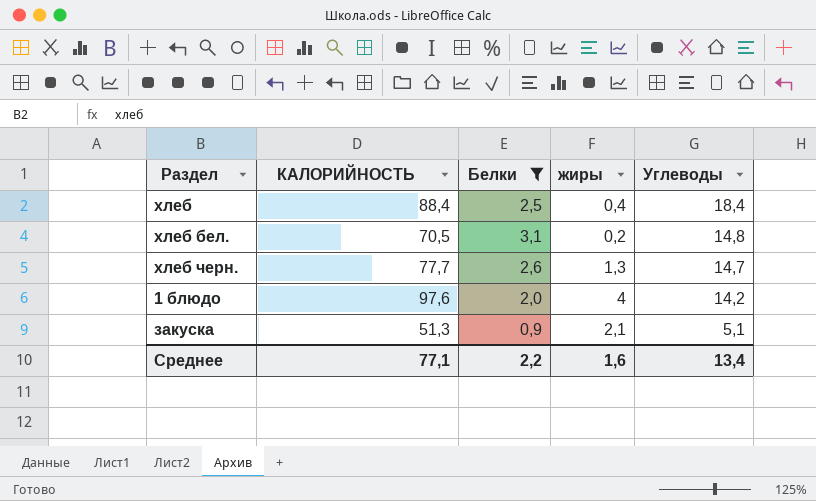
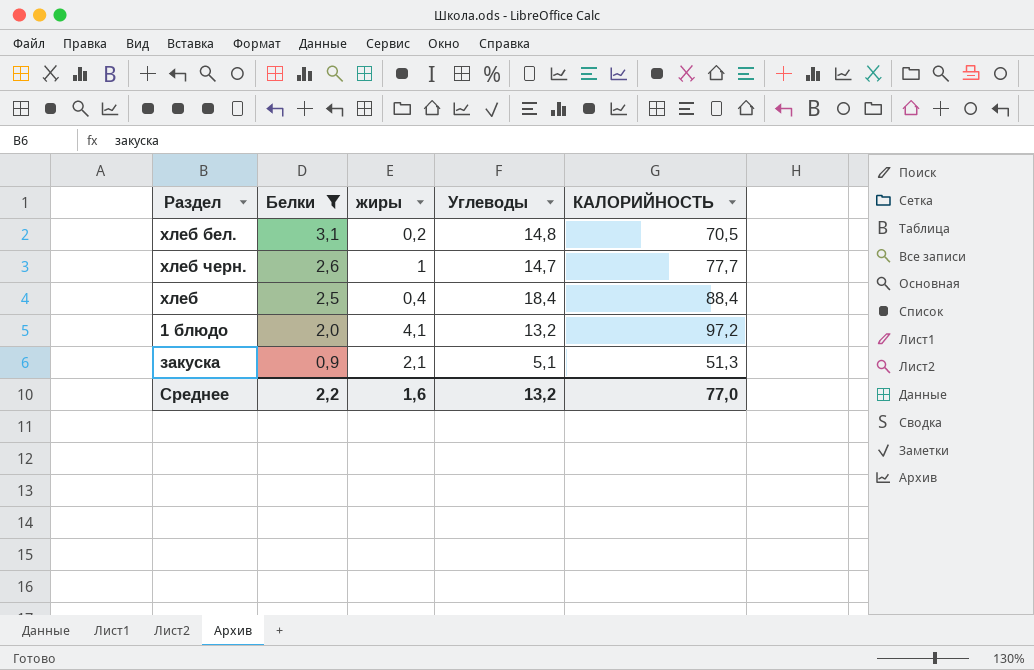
row order: Углеводы descending -> Белки descending
column КАЛОРИЙНОСТЬ | position: 2 -> 5
хлеб черн. | жиры: 1,3 -> 1
1 блюдо | жиры: 4 -> 4,1
1 блюдо | Углеводы: 14,2 -> 13,2
1 блюдо | КАЛОРИЙНОСТЬ: 97,6 -> 97,2
Среднее | Углеводы: 13,4 -> 13,2
Среднее | КАЛОРИЙНОСТЬ: 77,1 -> 77,0

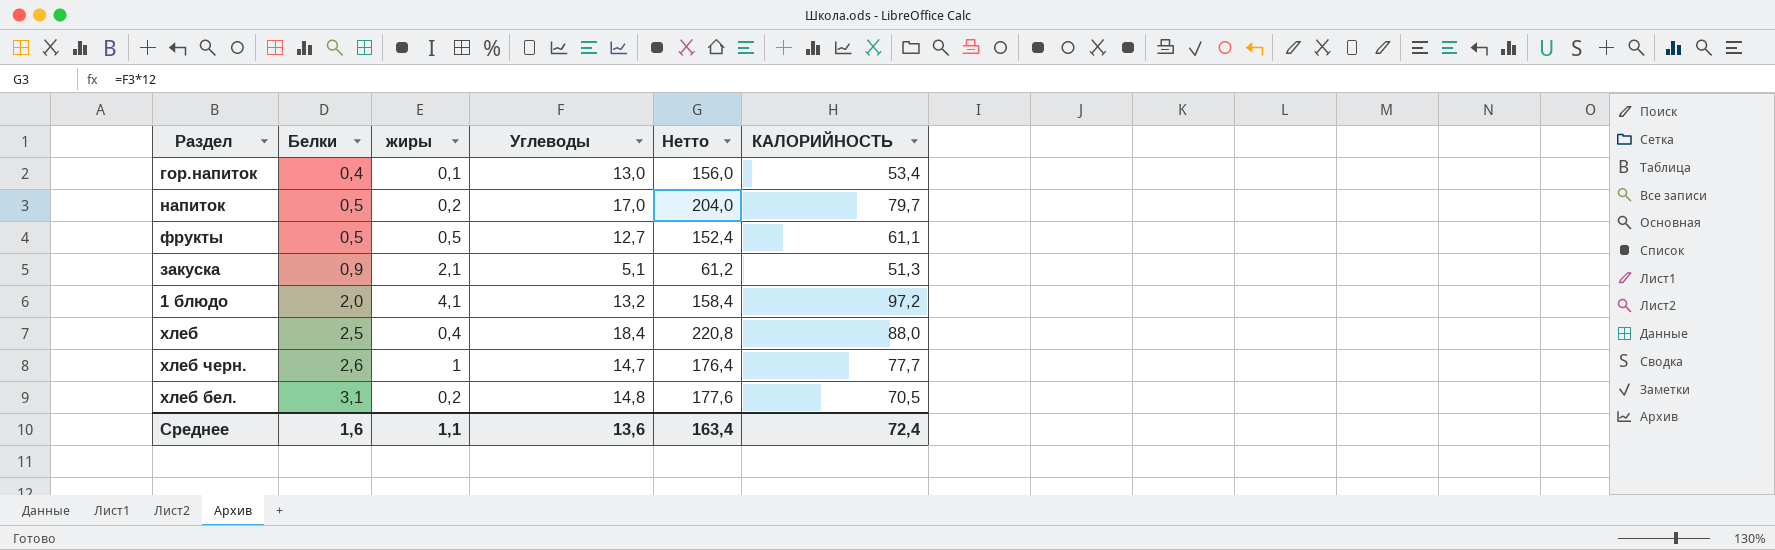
filter: Белки >= 0,9 -> none
row order: Белки descending -> Белки ascending
column Нетто | formula: none -> [Углеводы] * 12
хлеб | КАЛОРИЙНОСТЬ: 88,4 -> 88,0
Среднее | Белки: 2,2 -> 1,6
Среднее | жиры: 1,6 -> 1,1
Среднее | Углеводы: 13,2 -> 13,6
Среднее | КАЛОРИЙНОСТЬ: 77,0 -> 72,4

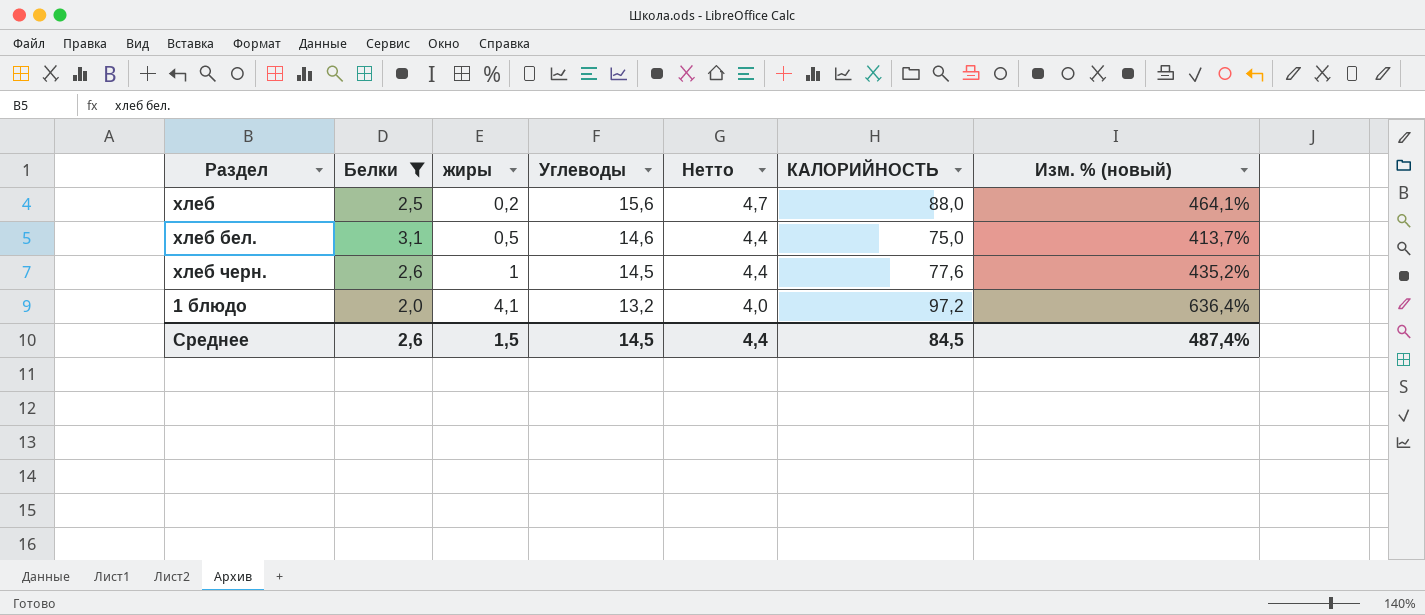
filter: none -> Белки >= 2,0
row order: Белки ascending -> жиры ascending
column Нетто | formula: [Углеводы] * 12 -> [Углеводы] * 0,3
column Изм. % (новый) | formula: none -> ([КАЛОРИЙНОСТЬ] - [Углеводы]) / [Углеводы]
хлеб | жиры: 0,4 -> 0,2
хлеб | Углеводы: 18,4 -> 15,6
хлеб бел. | жиры: 0,2 -> 0,5
хлеб бел. | Углеводы: 14,8 -> 14,6
хлеб бел. | КАЛОРИЙНОСТЬ: 70,5 -> 75,0
хлеб черн. | Углеводы: 14,7 -> 14,5
хлеб черн. | КАЛОРИЙНОСТЬ: 77,7 -> 77,6
Среднее | Белки: 1,6 -> 2,6
Среднее | жиры: 1,1 -> 1,5
Среднее | Углеводы: 13,6 -> 14,5
Среднее | Нетто: 163,4 -> 4,4
Среднее | КАЛОРИЙНОСТЬ: 72,4 -> 84,5

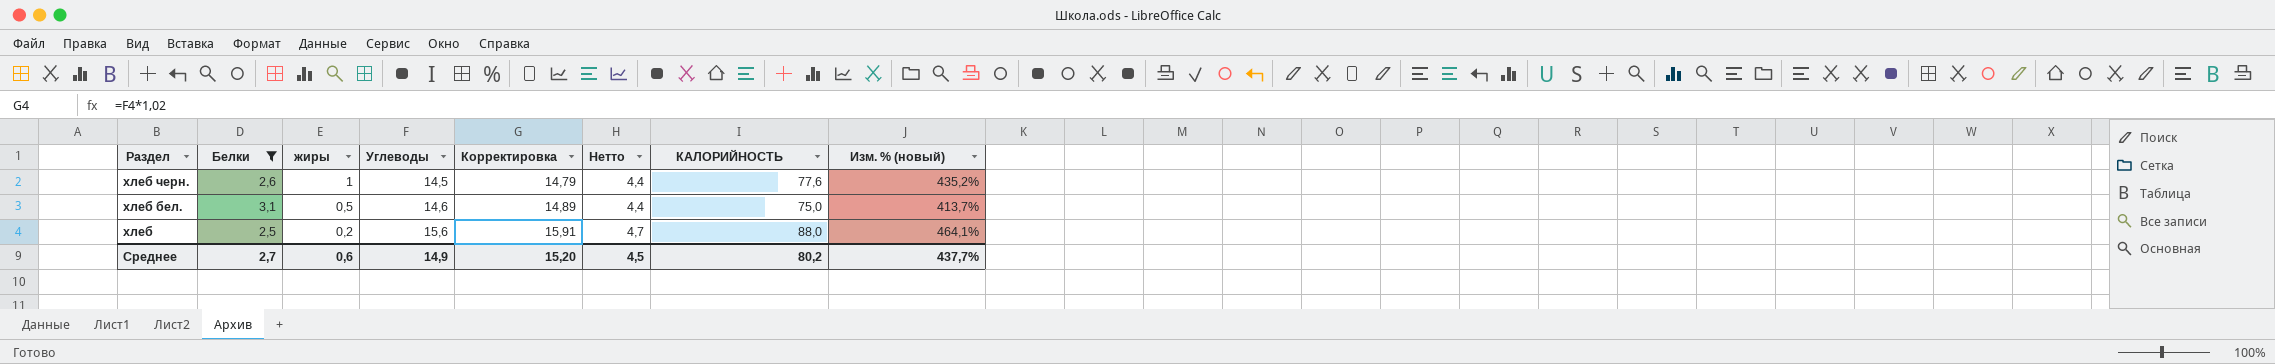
row order: жиры ascending -> Раздел descending
column Корректировка | formula: none -> [Углеводы] * 1,02
row 1 блюдо: 2,0 | 4,1 | 13,2 | 4,0 | 97,2 | 636,4% -> none
Среднее | Белки: 2,6 -> 2,7
Среднее | жиры: 1,5 -> 0,6
Среднее | Углеводы: 14,5 -> 14,9
Среднее | Нетто: 4,4 -> 4,5
Среднее | КАЛОРИЙНОСТЬ: 84,5 -> 80,2
Среднее | Изм. % (новый): 487,4% -> 437,7%

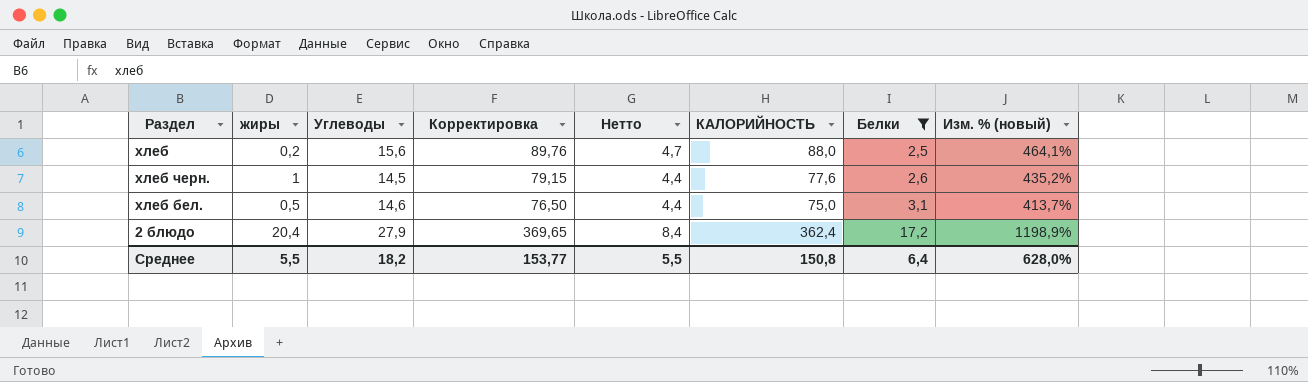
row order: Раздел descending -> Белки ascending
column Корректировка | formula: [Углеводы] * 1,02 -> [КАЛОРИЙНОСТЬ] * 1,02
column Белки | position: 2 -> 7
row 2 блюдо: none -> 20,4 | 27,9 | 369,65 | 8,4 | 362,4 | 17,2 | 1198,9%
Среднее | жиры: 0,6 -> 5,5
Среднее | Углеводы: 14,9 -> 18,2
Среднее | Корректировка: 15,20 -> 153,77
Среднее | Нетто: 4,5 -> 5,5
Среднее | КАЛОРИЙНОСТЬ: 80,2 -> 150,8
Среднее | Белки: 2,7 -> 6,4
Среднее | Изм. % (новый): 437,7% -> 628,0%

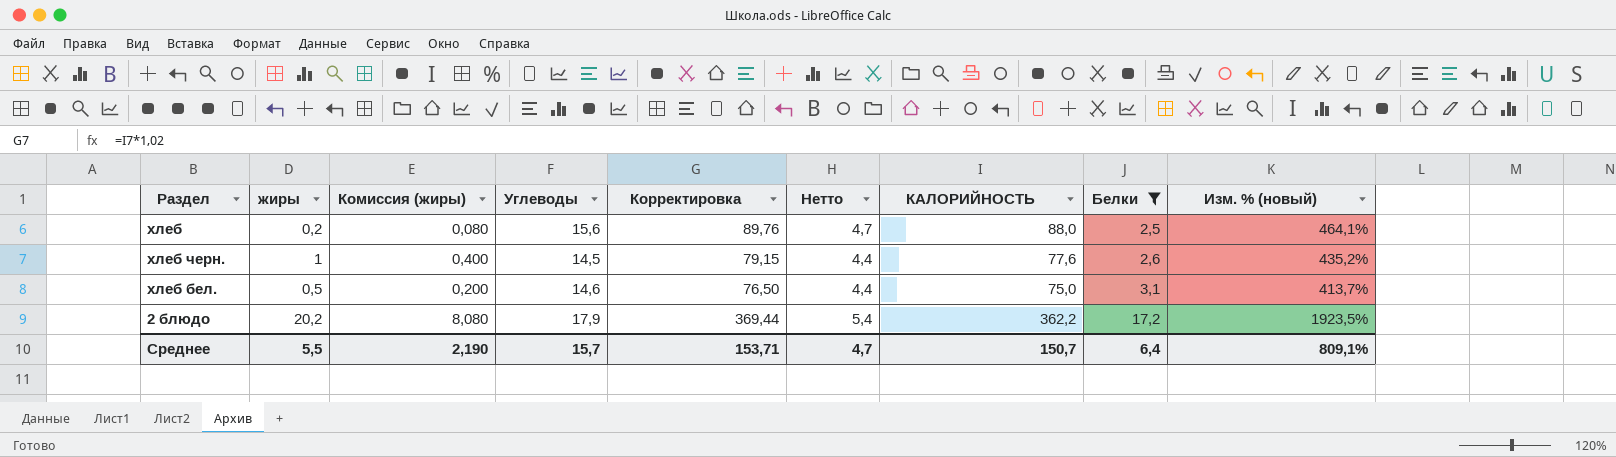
column Комиссия (жиры) | formula: none -> [жиры] * 0,4
2 блюдо | жиры: 20,4 -> 20,2
2 блюдо | Углеводы: 27,9 -> 17,9
2 блюдо | Корректировка: 369,65 -> 369,44
2 блюдо | Нетто: 8,4 -> 5,4
2 блюдо | КАЛОРИЙНОСТЬ: 362,4 -> 362,2
2 блюдо | Изм. % (новый): 1198,9% -> 1923,5%
Среднее | Углеводы: 18,2 -> 15,7
Среднее | Корректировка: 153,77 -> 153,71
Среднее | Нетто: 5,5 -> 4,7
Среднее | КАЛОРИЙНОСТЬ: 150,8 -> 150,7
Среднее | Изм. % (новый): 628,0% -> 809,1%

